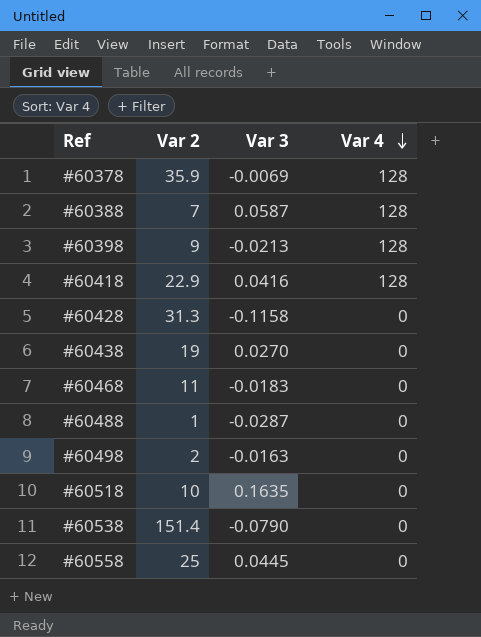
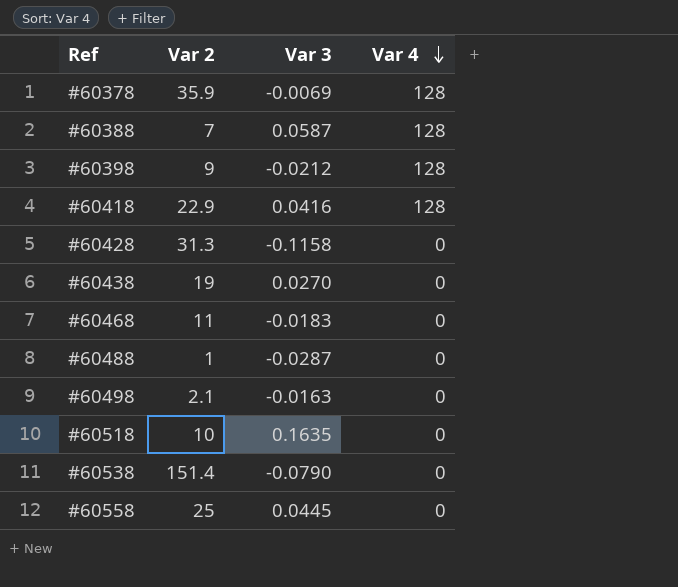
#60398 | Var 3: -0.0213 -> -0.0212
#60498 | Var 2: 2 -> 2.1

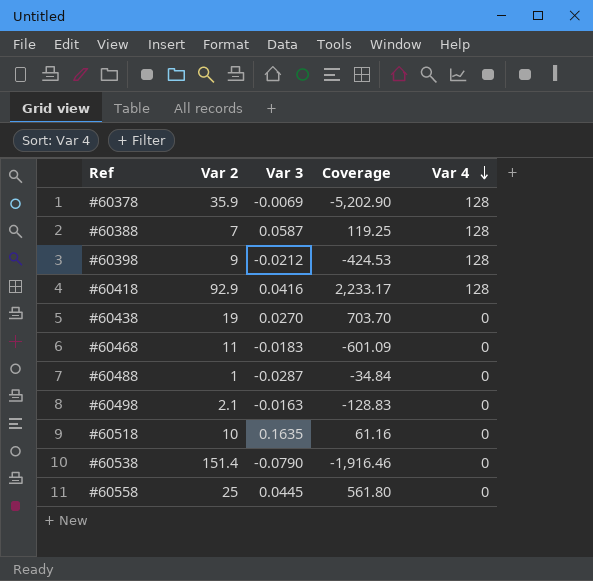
column Coverage | formula: none -> [Var 2] / [Var 3]
row #60428: 31.3 | -0.1158 | 0 -> none
#60418 | Var 2: 22.9 -> 92.9

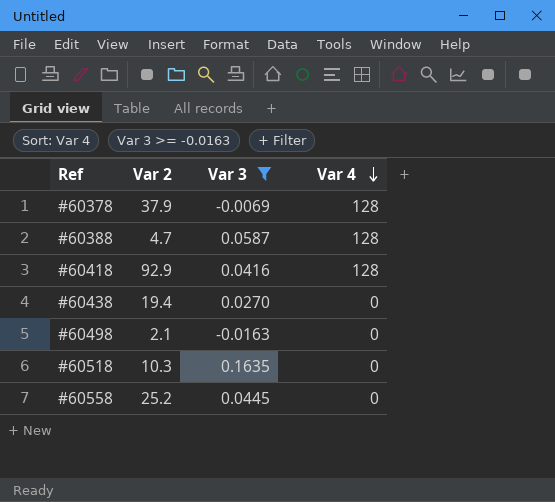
filter: none -> Var 3 >= -0.0163
column Coverage | formula: [Var 2] / [Var 3] -> none
#60378 | Var 2: 35.9 -> 37.9
#60388 | Var 2: 7 -> 4.7
#60438 | Var 2: 19 -> 19.4
#60518 | Var 2: 10 -> 10.3
#60558 | Var 2: 25 -> 25.2

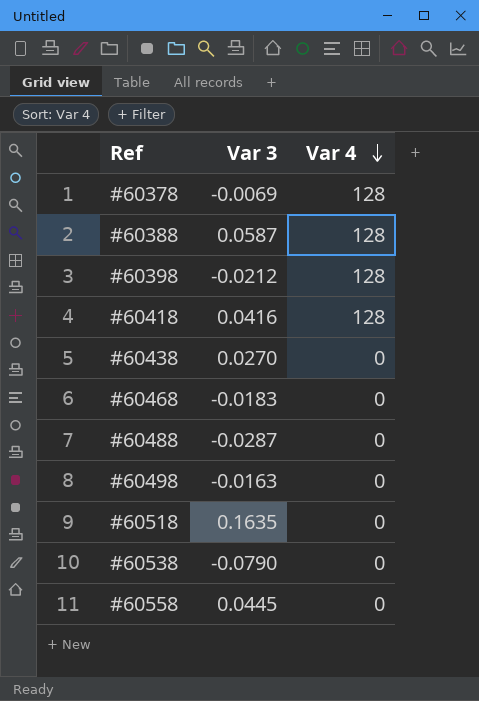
filter: Var 3 >= -0.0163 -> none
column Var 2 | position: 2 -> none

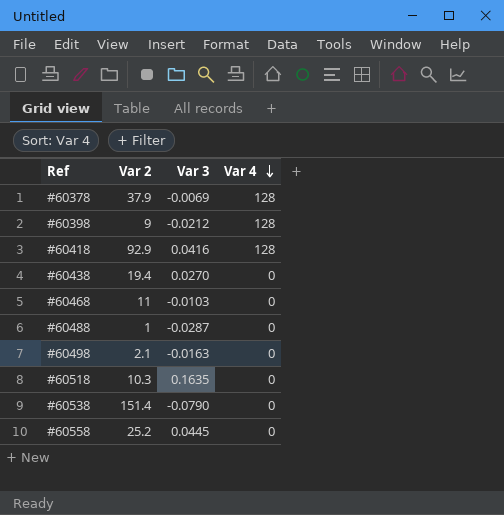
column Var 2 | position: none -> 2
row #60388: 0.0587 | 128 -> none
#60468 | Var 3: -0.0183 -> -0.0103

